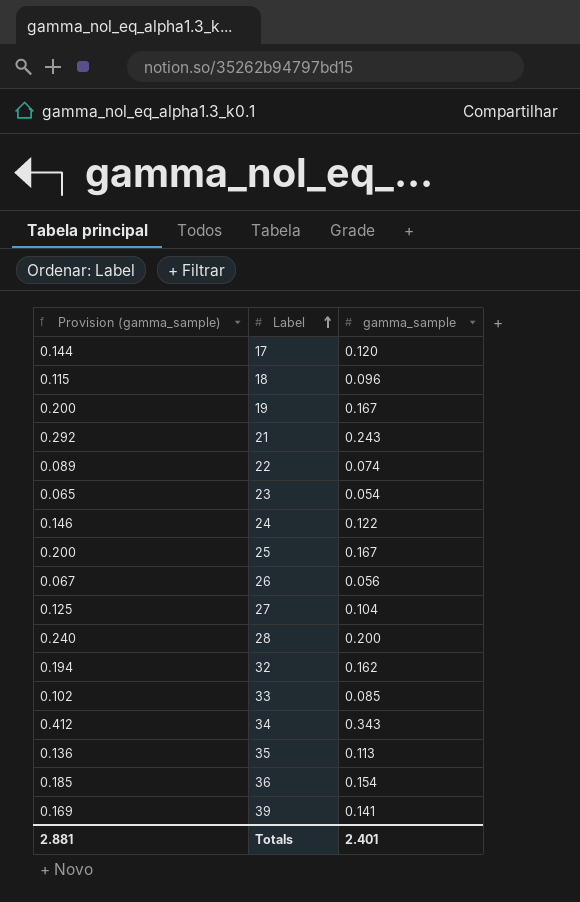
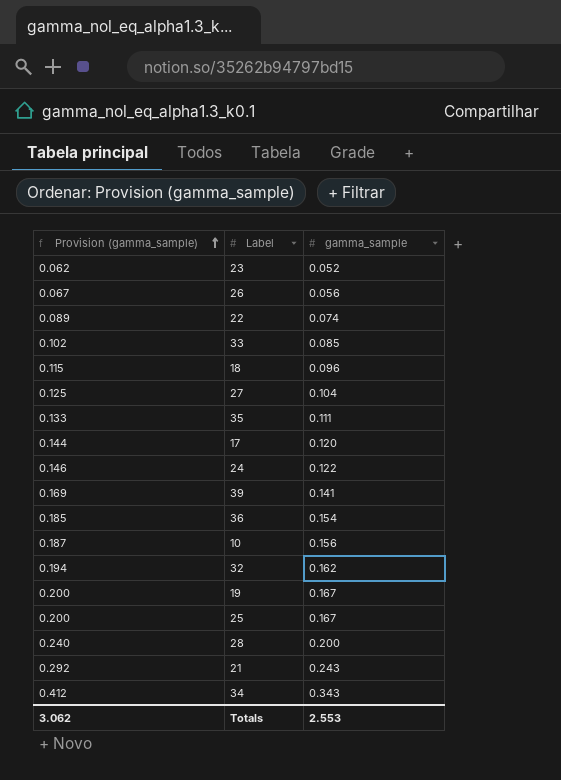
row order: Label ascending -> Provision (gamma_sample) ascending
23 | Provision (gamma_sample): 0.065 -> 0.062
23 | gamma_sample: 0.054 -> 0.052
35 | Provision (gamma_sample): 0.136 -> 0.133
35 | gamma_sample: 0.113 -> 0.111
row 10: none -> 0.187 | 0.156
Totals | Provision (gamma_sample): 2.881 -> 3.062
Totals | gamma_sample: 2.401 -> 2.553

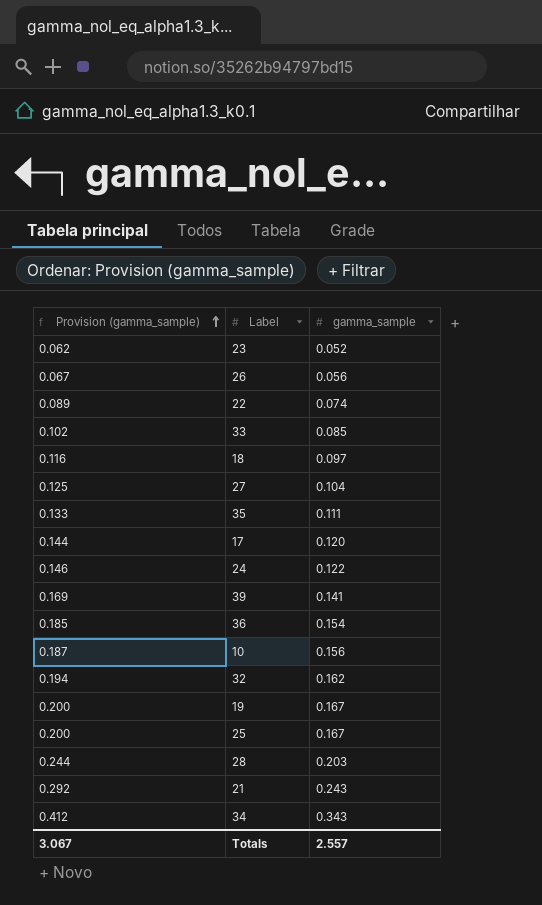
18 | Provision (gamma_sample): 0.115 -> 0.116
18 | gamma_sample: 0.096 -> 0.097
28 | Provision (gamma_sample): 0.240 -> 0.244
28 | gamma_sample: 0.200 -> 0.203
Totals | Provision (gamma_sample): 3.062 -> 3.067
Totals | gamma_sample: 2.553 -> 2.557

